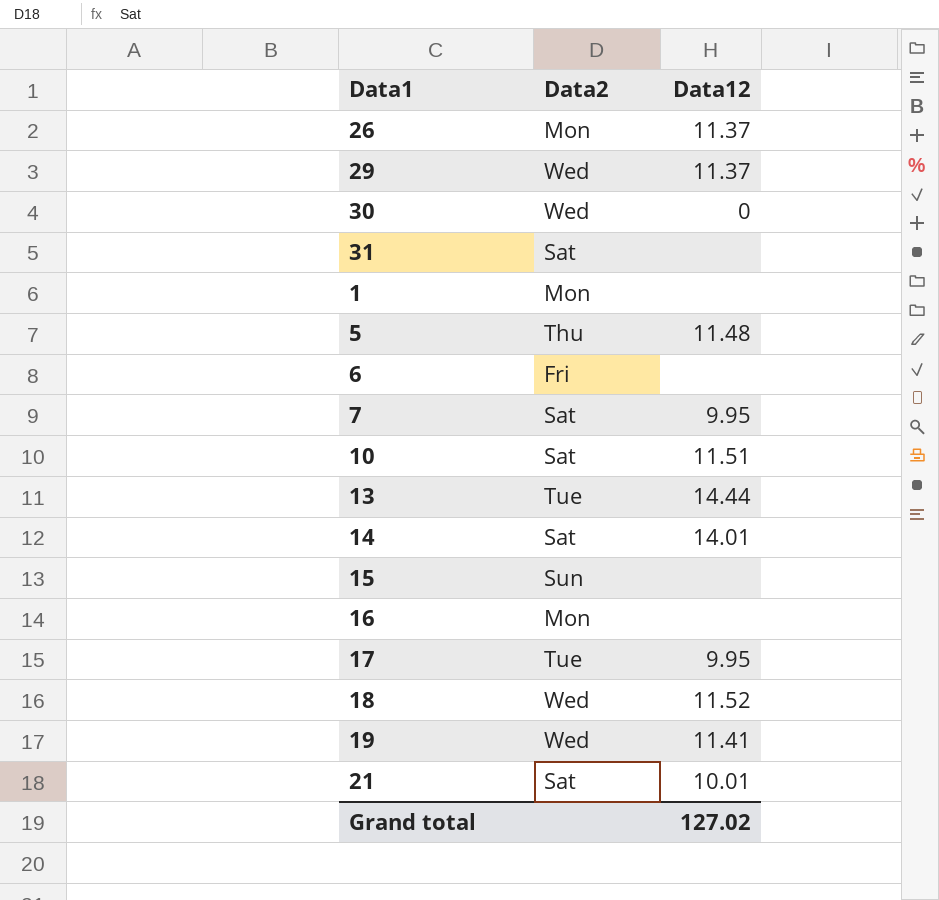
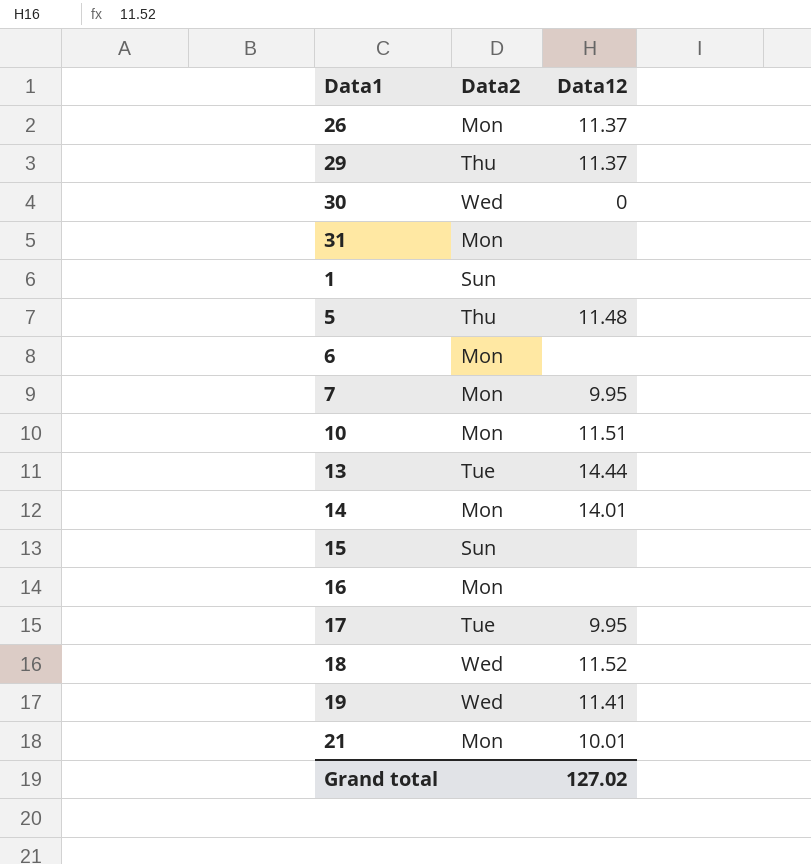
29 | Data2: Wed -> Thu
31 | Data2: Sat -> Mon
1 | Data2: Mon -> Sun
6 | Data2: Fri -> Mon
7 | Data2: Sat -> Mon
10 | Data2: Sat -> Mon
14 | Data2: Sat -> Mon
21 | Data2: Sat -> Mon

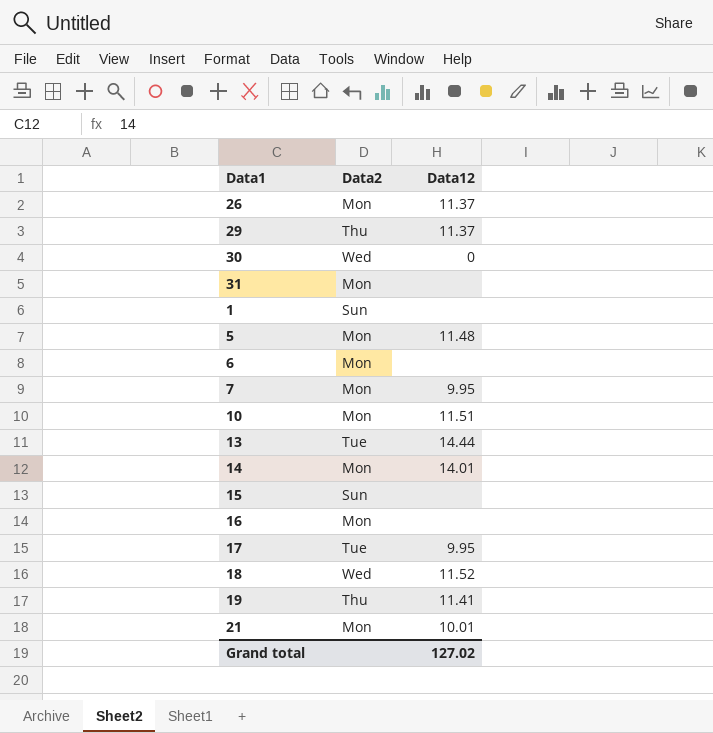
5 | Data2: Thu -> Mon
19 | Data2: Wed -> Thu

